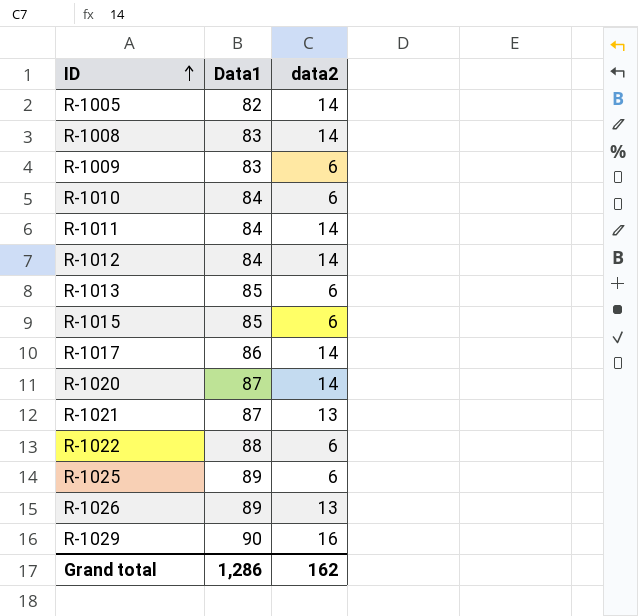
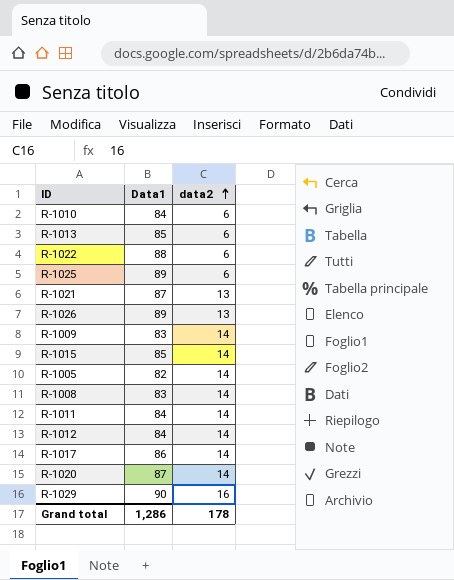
row order: ID ascending -> data2 ascending
R-1009 | data2: 6 -> 14
R-1015 | data2: 6 -> 14
Grand total | data2: 162 -> 178

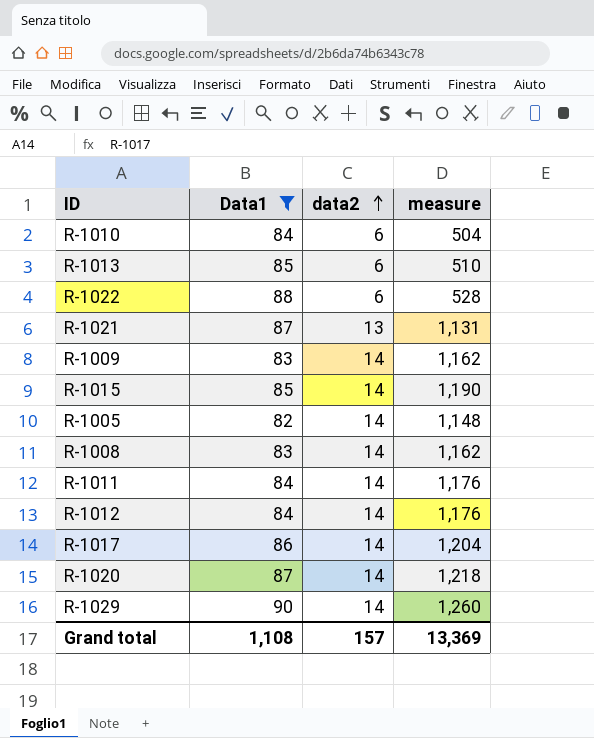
filter: none -> Data1 != 89
column measure | formula: none -> [Data1] * [data2]
R-1029 | data2: 16 -> 14
Grand total | Data1: 1,286 -> 1,108
Grand total | data2: 178 -> 157

